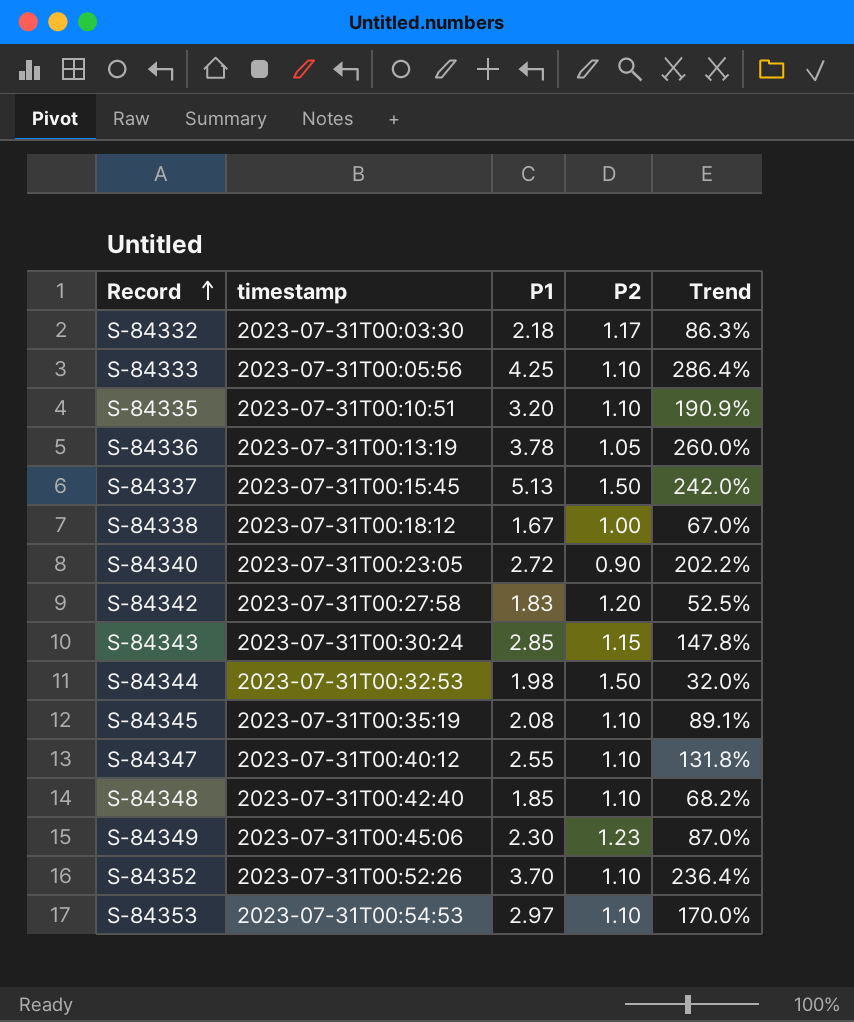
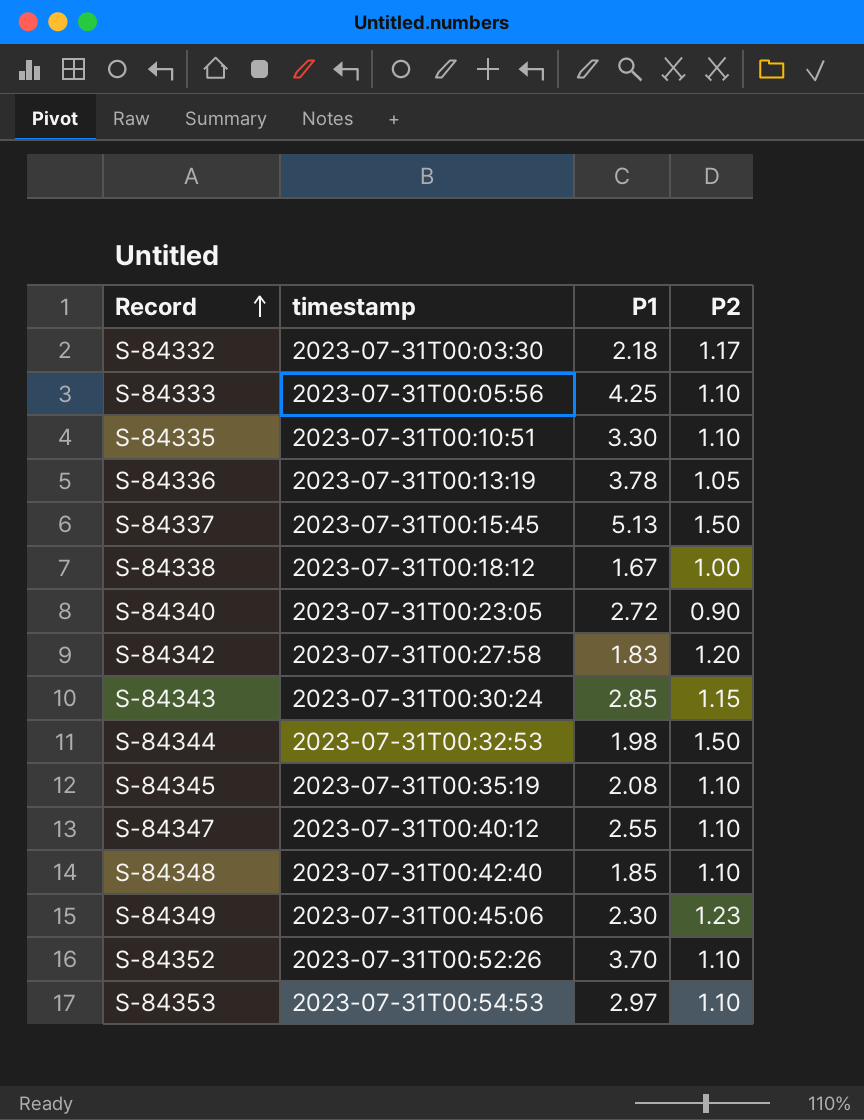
column Trend | formula: ([P1] - [P2]) / [P2] -> none
S-84335 | P1: 3.20 -> 3.30

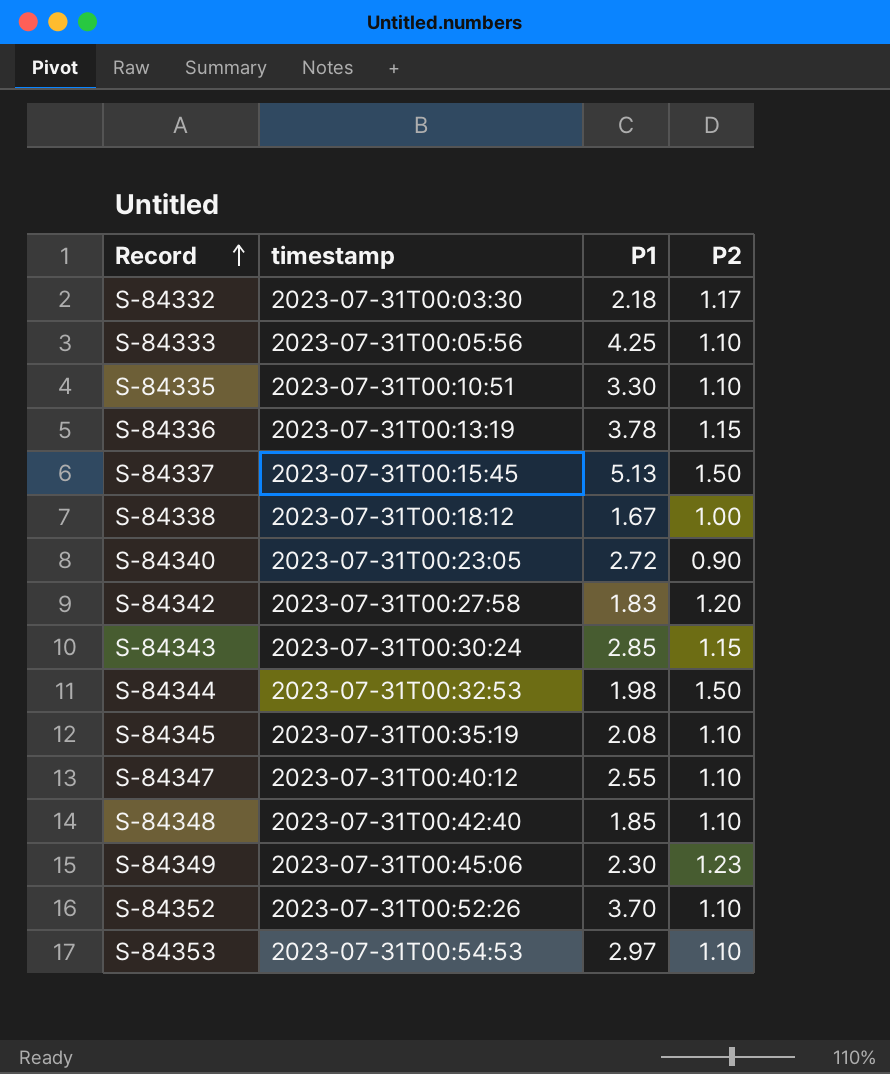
S-84336 | P2: 1.05 -> 1.15

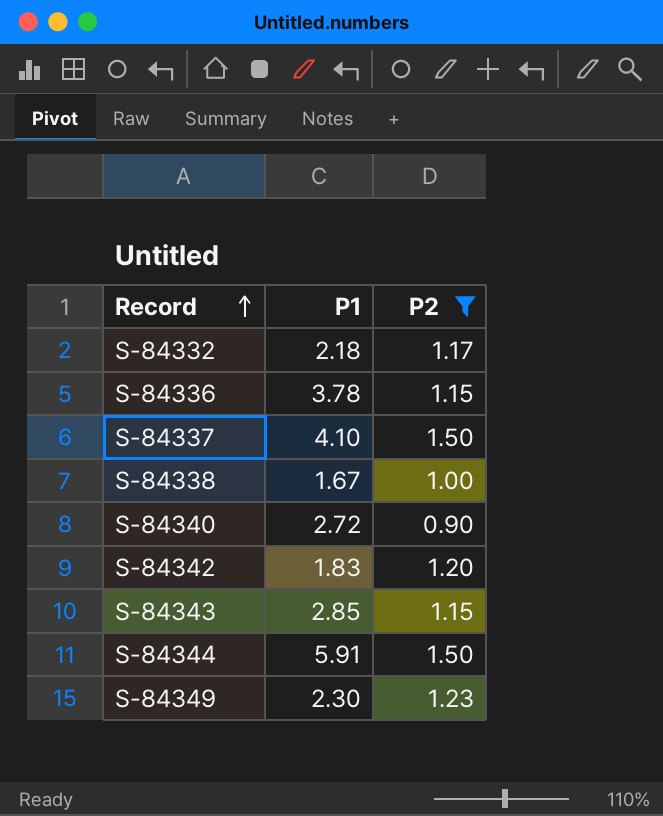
filter: none -> P2 != 1.10
column timestamp | position: 2 -> none
S-84337 | P1: 5.13 -> 4.10
S-84344 | P1: 1.98 -> 5.91

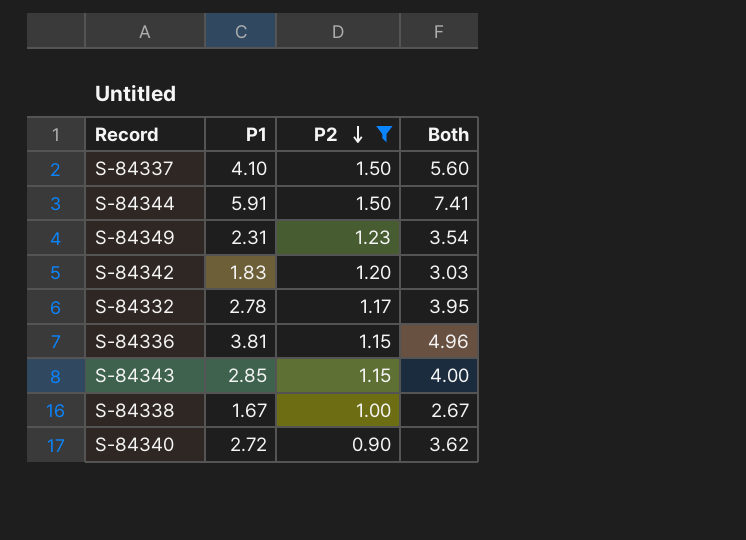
row order: Record ascending -> P2 descending
column Both | formula: none -> [P1] + [P2]
S-84349 | P1: 2.30 -> 2.31
S-84332 | P1: 2.18 -> 2.78
S-84336 | P1: 3.78 -> 3.81

